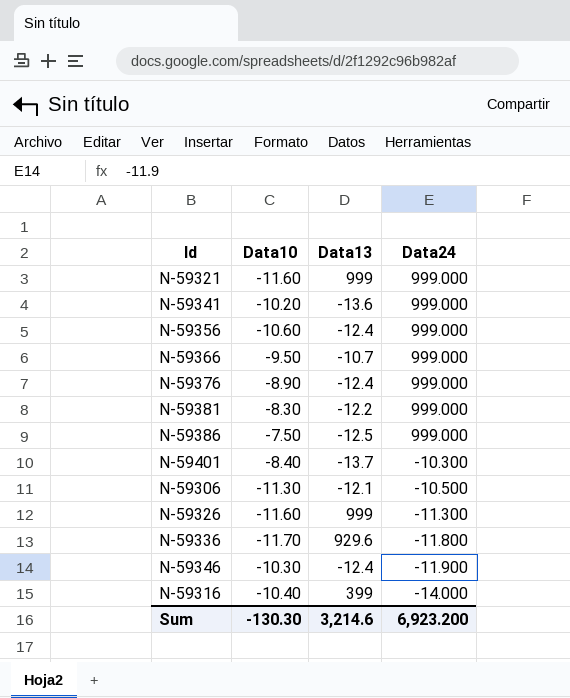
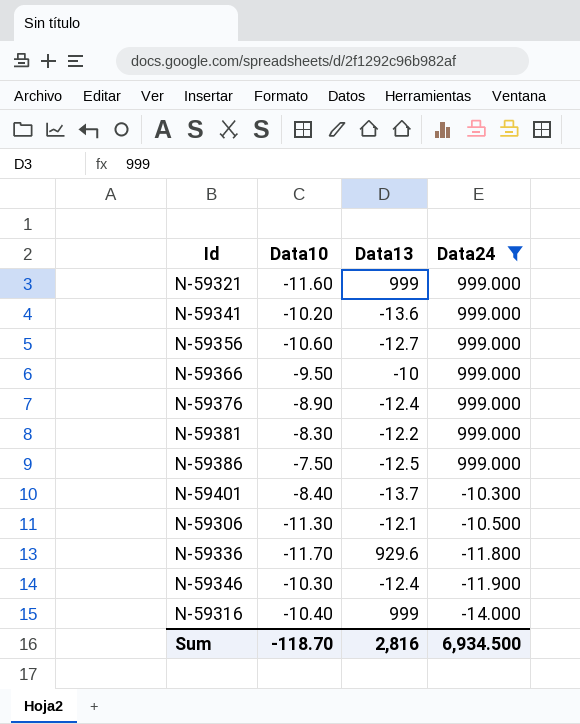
filter: none -> Data24 != -11.300
N-59356 | Data13: -12.4 -> -12.7
N-59366 | Data13: -10.7 -> -10
N-59316 | Data13: 399 -> 999
Sum | Data10: -130.30 -> -118.70
Sum | Data13: 3,214.6 -> 2,816
Sum | Data24: 6,923.200 -> 6,934.500

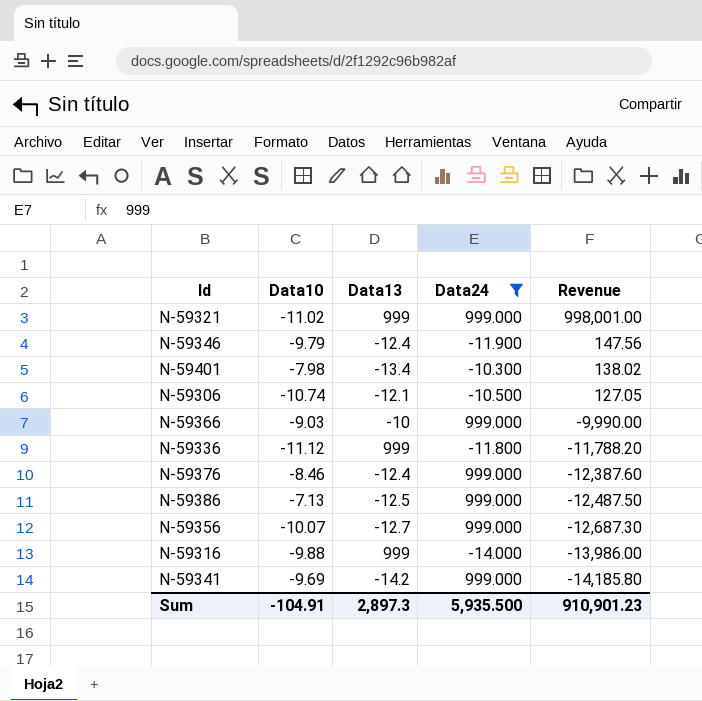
row order: Data24 descending -> Revenue descending
column Revenue | formula: none -> [Data13] * [Data24]
row N-59381: -8.30 | -12.2 | 999.000 -> none
N-59321 | Data10: -11.60 -> -11.02
N-59346 | Data10: -10.30 -> -9.79
N-59401 | Data10: -8.40 -> -7.98
N-59401 | Data13: -13.7 -> -13.4
N-59306 | Data10: -11.30 -> -10.74
N-59366 | Data10: -9.50 -> -9.03
N-59336 | Data10: -11.70 -> -11.12
N-59336 | Data13: 929.6 -> 999
N-59376 | Data10: -8.90 -> -8.46
N-59386 | Data10: -7.50 -> -7.13
N-59356 | Data10: -10.60 -> -10.07
N-59316 | Data10: -10.40 -> -9.88
N-59341 | Data10: -10.20 -> -9.69
N-59341 | Data13: -13.6 -> -14.2
Sum | Data10: -118.70 -> -104.91
Sum | Data13: 2,816 -> 2,897.3
Sum | Data24: 6,934.500 -> 5,935.500

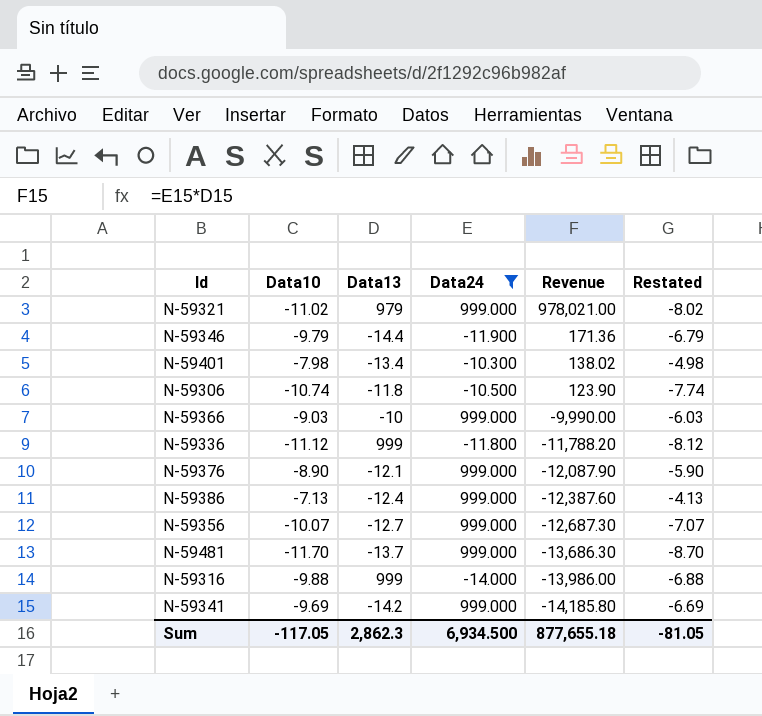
column Restated | formula: none -> [Data10] + 3
N-59321 | Data13: 999 -> 979
N-59321 | Revenue: 998,001.00 -> 978,021.00
N-59346 | Data13: -12.4 -> -14.4
N-59346 | Revenue: 147.56 -> 171.36
N-59306 | Data13: -12.1 -> -11.8
N-59306 | Revenue: 127.05 -> 123.90
N-59376 | Data10: -8.46 -> -8.90
N-59376 | Data13: -12.4 -> -12.1
N-59376 | Revenue: -12,387.60 -> -12,087.90
N-59386 | Data13: -12.5 -> -12.4
N-59386 | Revenue: -12,487.50 -> -12,387.60
row N-59481: none -> -11.70 | -13.7 | 999.000 | -13,686.30 | -8.70
Sum | Data10: -104.91 -> -117.05
Sum | Data13: 2,897.3 -> 2,862.3
Sum | Data24: 5,935.500 -> 6,934.500
Sum | Revenue: 910,901.23 -> 877,655.18

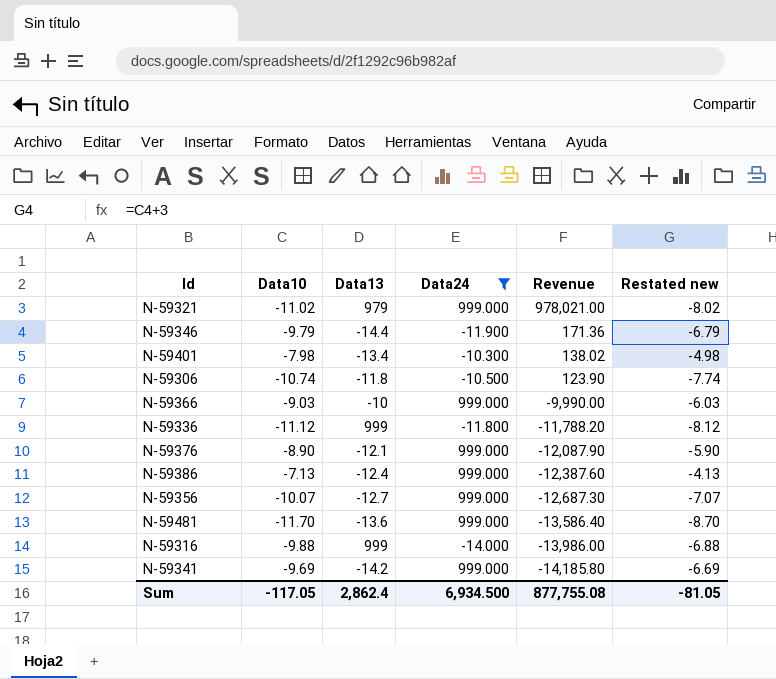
column name: Restated -> Restated new
N-59481 | Data13: -13.7 -> -13.6
N-59481 | Revenue: -13,686.30 -> -13,586.40
Sum | Data13: 2,862.3 -> 2,862.4
Sum | Revenue: 877,655.18 -> 877,755.08

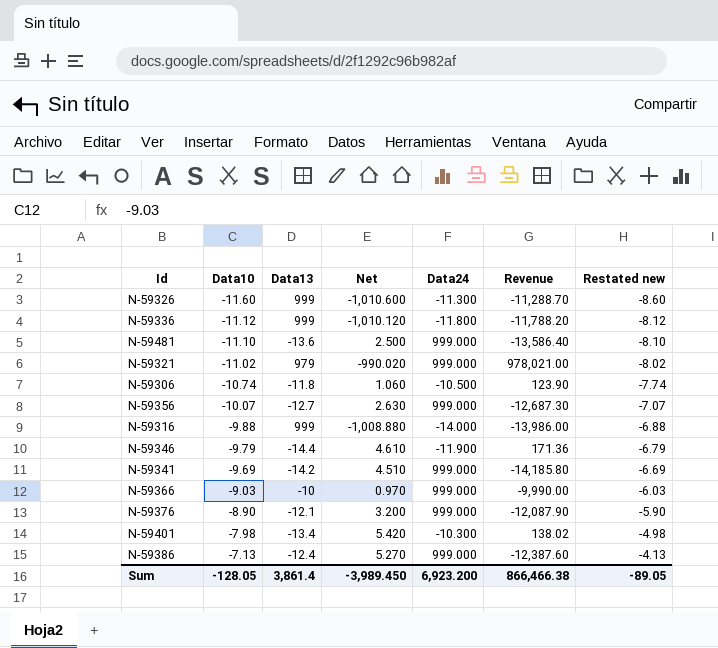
filter: Data24 != -11.300 -> none
row order: Revenue descending -> Data10 ascending
column Net | formula: none -> [Data10] - [Data13]
N-59481 | Data10: -11.70 -> -11.10
N-59481 | Restated new: -8.70 -> -8.10
Sum | Data10: -117.05 -> -128.05
Sum | Data13: 2,862.4 -> 3,861.4
Sum | Data24: 6,934.500 -> 6,923.200
Sum | Revenue: 877,755.08 -> 866,466.38
Sum | Restated new: -81.05 -> -89.05

